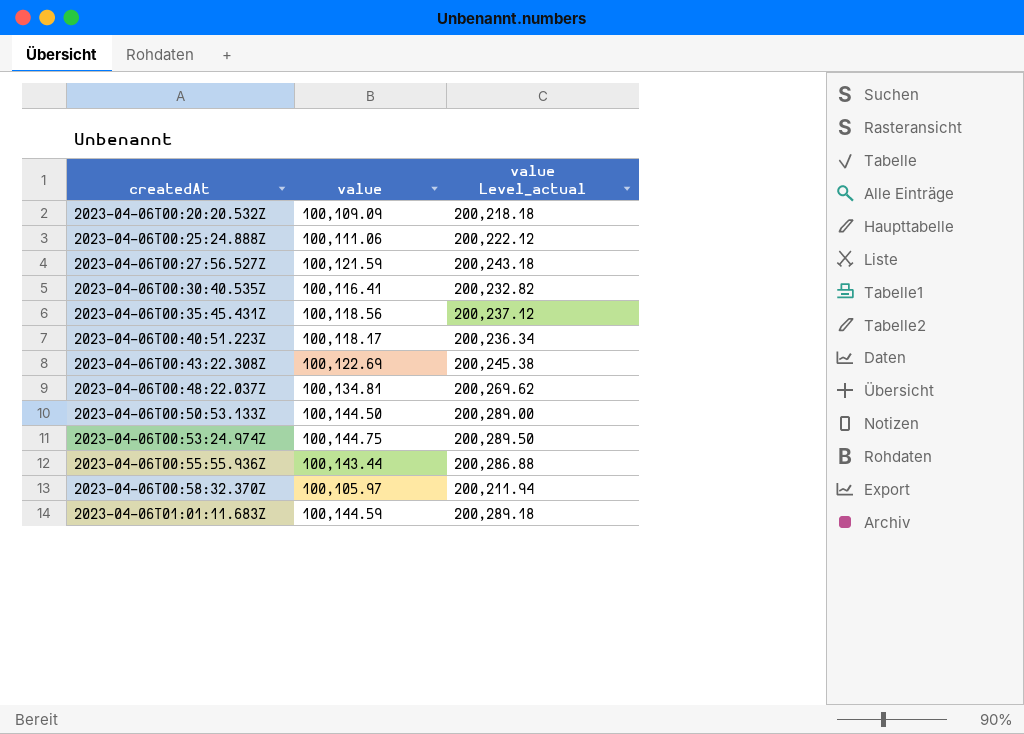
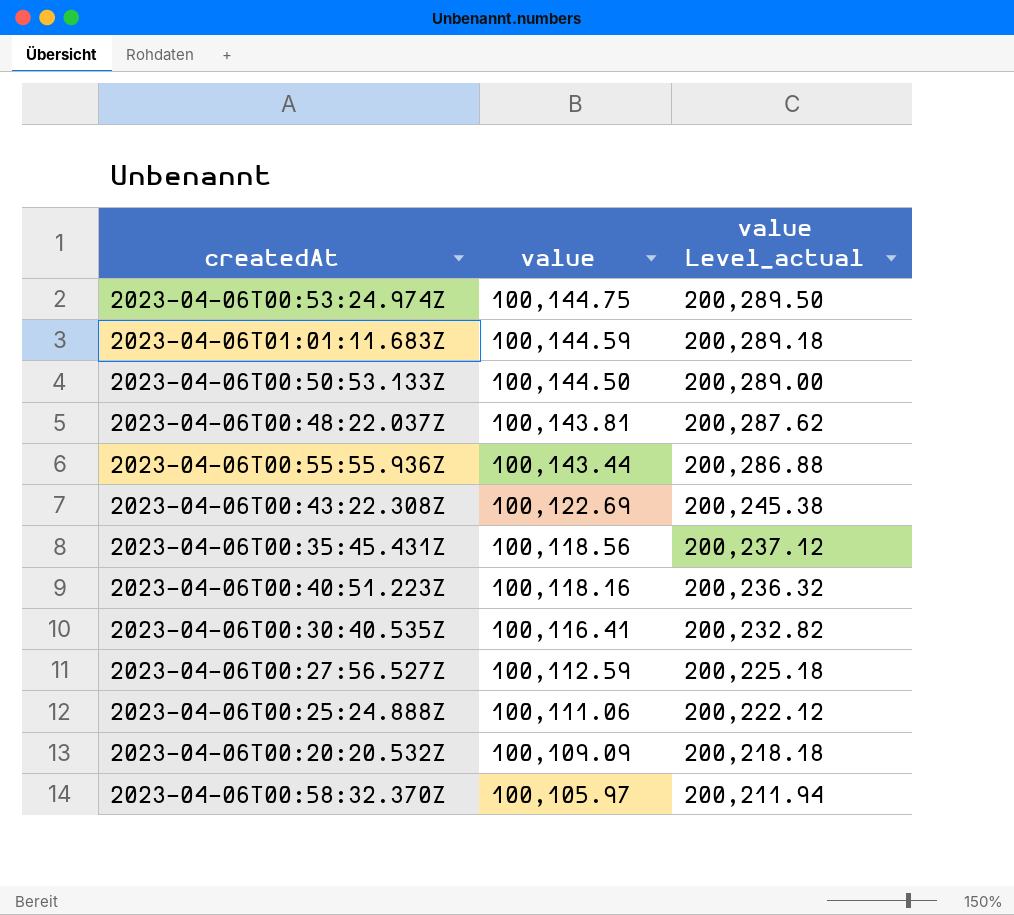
row order: createdAt ascending -> value descending
2023-04-06T00:48:22.037Z | value: 100,134.81 -> 100,143.81
2023-04-06T00:48:22.037Z | value Level_actual: 200,269.62 -> 200,287.62
2023-04-06T00:40:51.223Z | value: 100,118.17 -> 100,118.16
2023-04-06T00:40:51.223Z | value Level_actual: 200,236.34 -> 200,236.32
2023-04-06T00:27:56.527Z | value: 100,121.59 -> 100,112.59
2023-04-06T00:27:56.527Z | value Level_actual: 200,243.18 -> 200,225.18

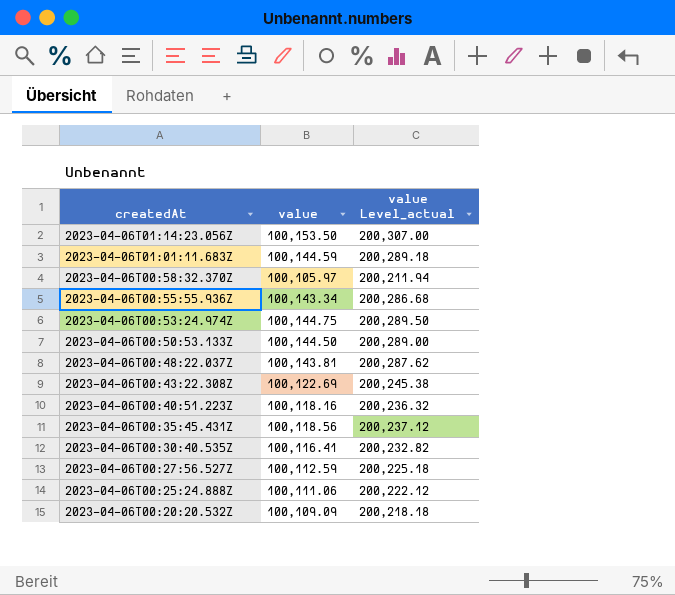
row order: value descending -> createdAt descending
row 2023-04-06T01:14:23.056Z: none -> 100,153.50 | 200,307.00
2023-04-06T00:55:55.936Z | value: 100,143.44 -> 100,143.34
2023-04-06T00:55:55.936Z | value Level_actual: 200,286.88 -> 200,286.68

